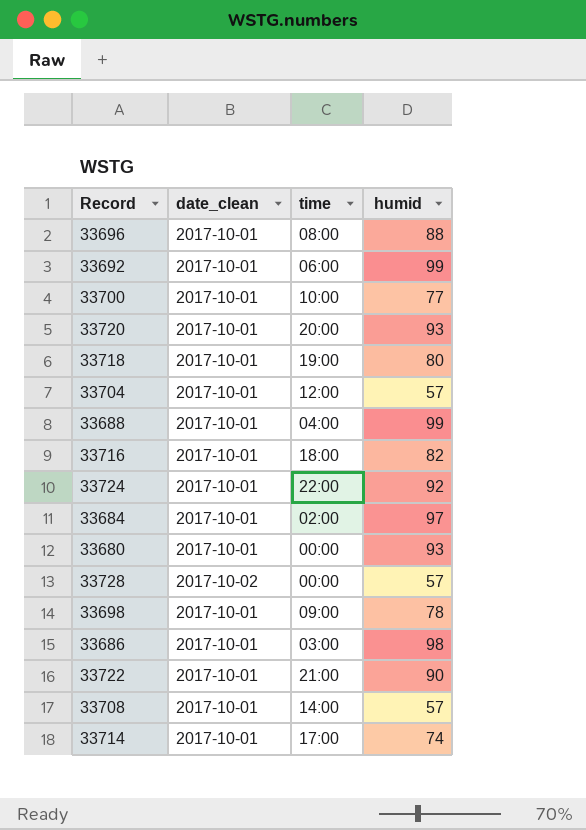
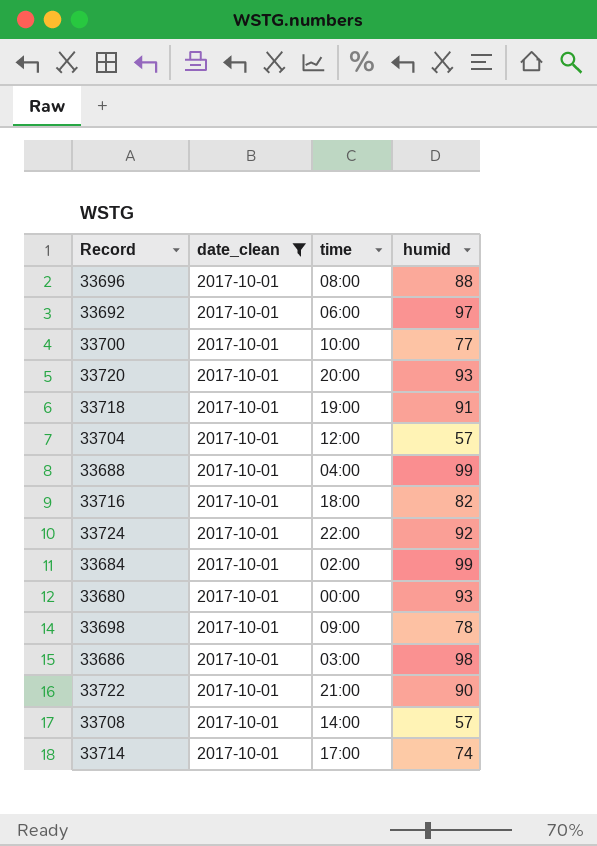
filter: none -> date_clean = 2017-10-01
33692 | humid: 99 -> 97
33718 | humid: 80 -> 91
33684 | humid: 97 -> 99

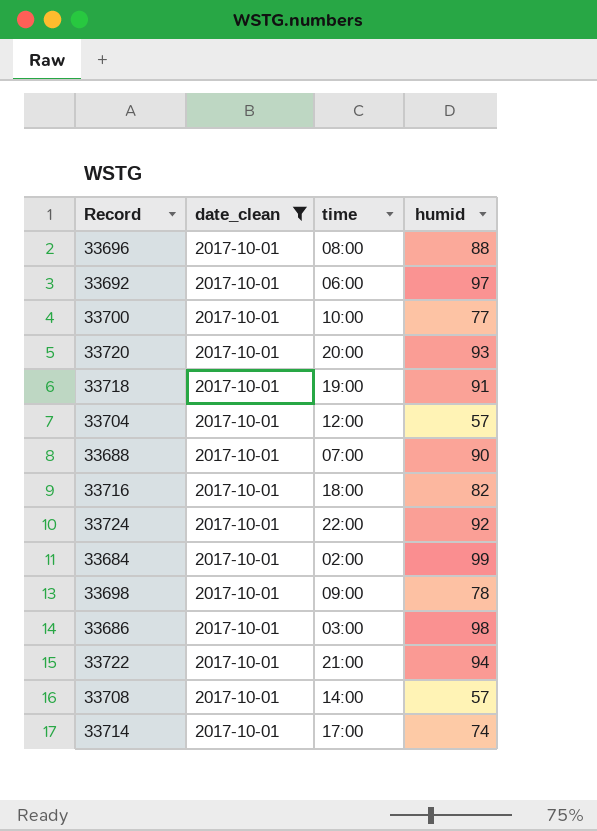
row 33680: 2017-10-01 | 00:00 | 93 -> none
33688 | time: 04:00 -> 07:00
33688 | humid: 99 -> 90
33722 | humid: 90 -> 94

